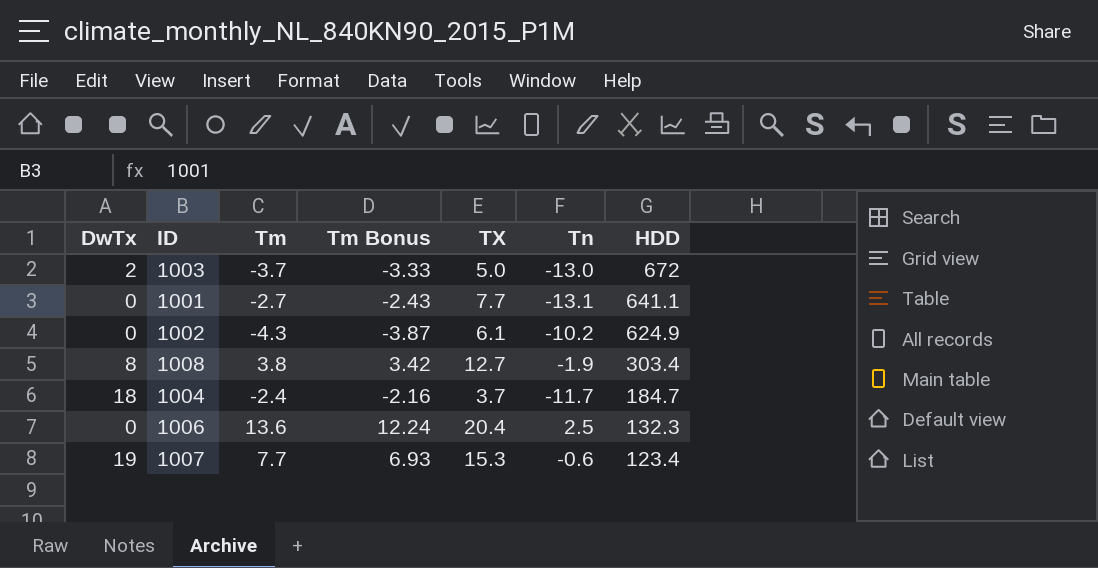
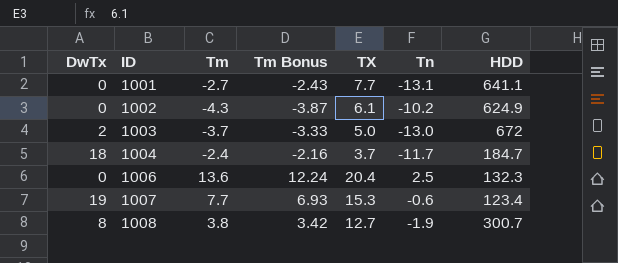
row order: HDD descending -> ID ascending
1008 | HDD: 303.4 -> 300.7

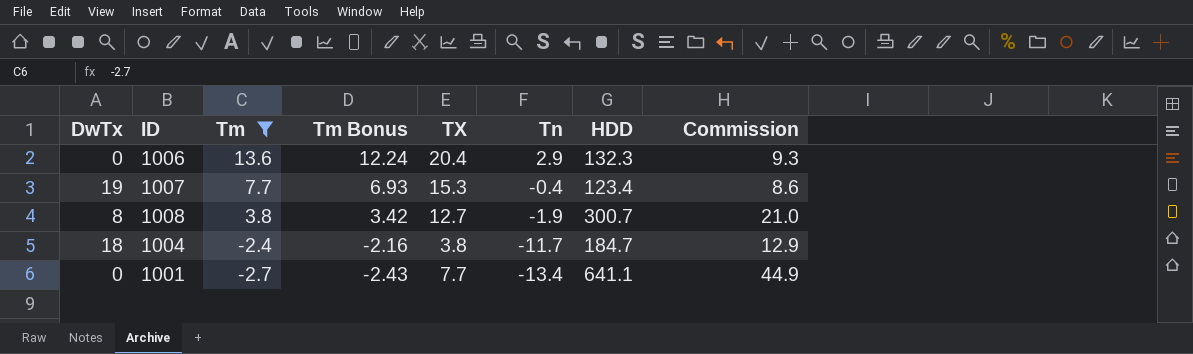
filter: none -> Tm >= -2.7
row order: ID ascending -> Tm descending
column Commission | formula: none -> [HDD] * 0.07
1006 | Tn: 2.5 -> 2.9
1007 | Tn: -0.6 -> -0.4
1004 | TX: 3.7 -> 3.8
1001 | Tn: -13.1 -> -13.4

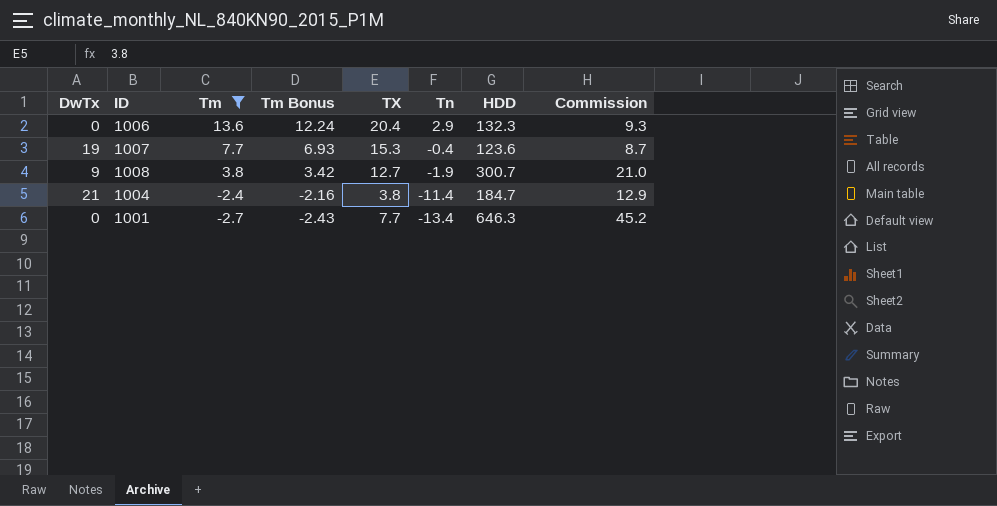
1007 | HDD: 123.4 -> 123.6
1007 | Commission: 8.6 -> 8.7
1008 | DwTx: 8 -> 9
1004 | DwTx: 18 -> 21
1004 | Tn: -11.7 -> -11.4
1001 | HDD: 641.1 -> 646.3
1001 | Commission: 44.9 -> 45.2

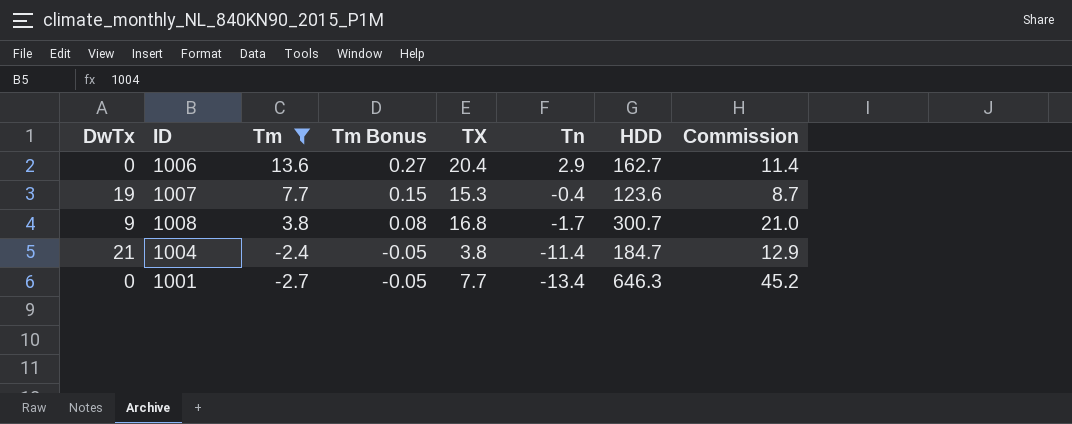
column Tm Bonus | formula: [Tm] * 0.9 -> [Tm] * 0.02
1006 | HDD: 132.3 -> 162.7
1006 | Commission: 9.3 -> 11.4
1008 | TX: 12.7 -> 16.8
1008 | Tn: -1.9 -> -1.7

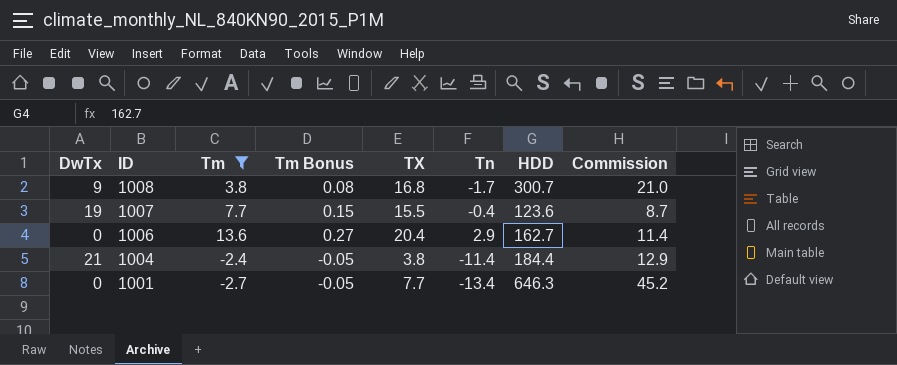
row order: Tm descending -> ID descending
1007 | TX: 15.3 -> 15.5
1004 | HDD: 184.7 -> 184.4

